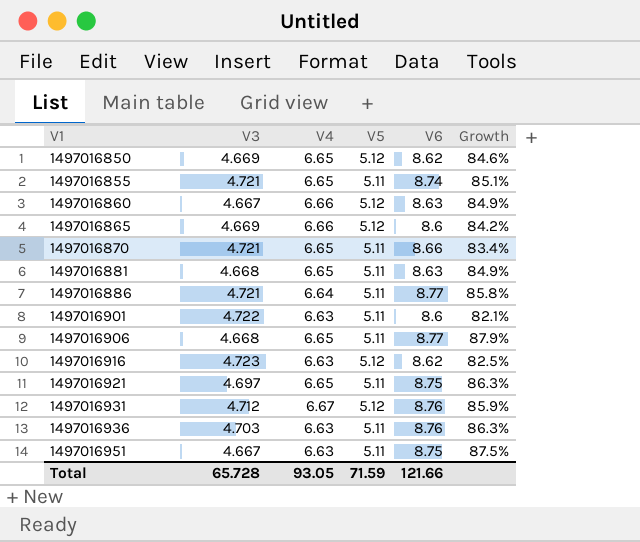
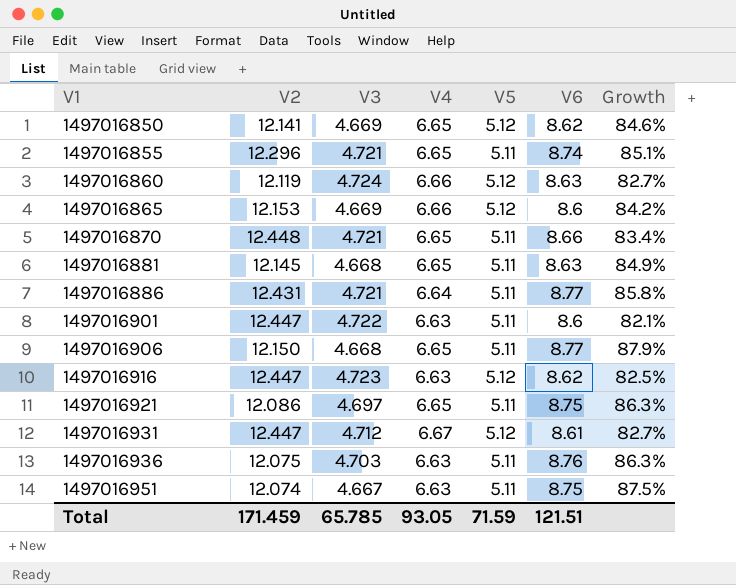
column V2 | position: none -> 2
1497016860 | V3: 4.667 -> 4.724
1497016860 | Growth: 84.9% -> 82.7%
1497016931 | V6: 8.76 -> 8.61
1497016931 | Growth: 85.9% -> 82.7%
Total | V3: 65.728 -> 65.785
Total | V6: 121.66 -> 121.51

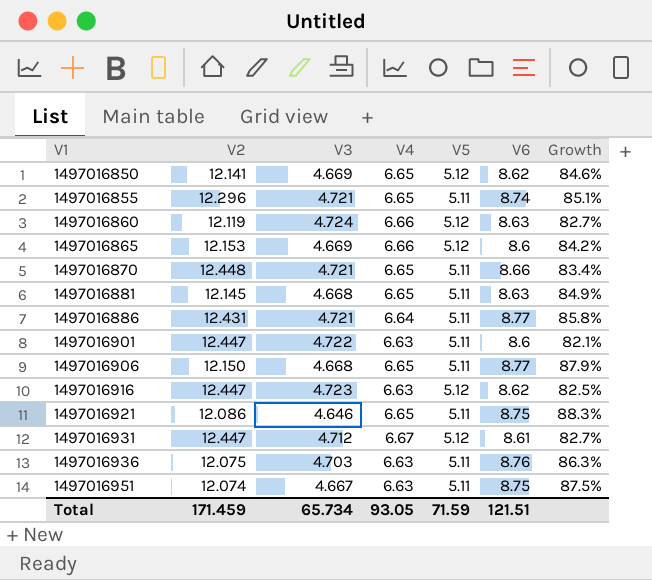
1497016921 | V3: 4.697 -> 4.646
1497016921 | Growth: 86.3% -> 88.3%
Total | V3: 65.785 -> 65.734

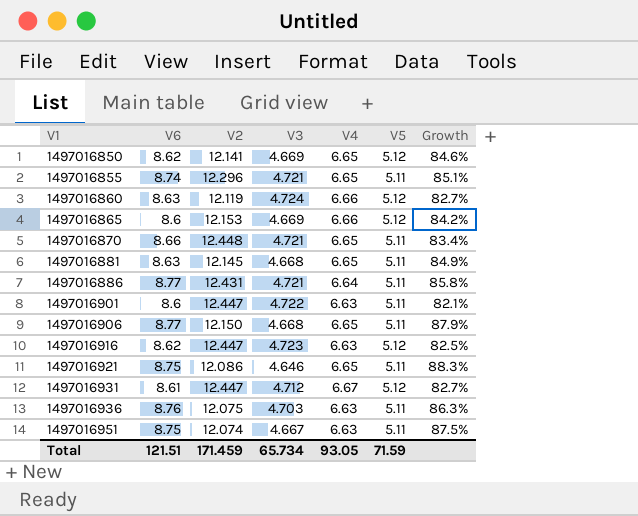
column V6 | position: 6 -> 2

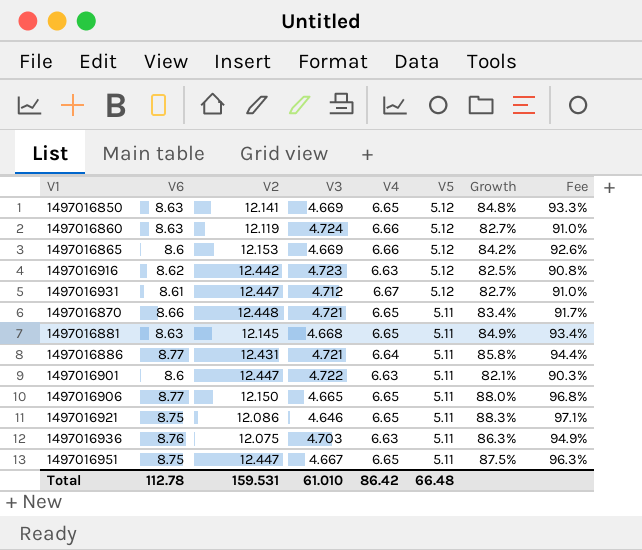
row order: V1 ascending -> V5 descending
column Fee | formula: none -> [Growth] * 1.1
row 1497016855: 8.74 | 12.296 | 4.721 | 6.65 | 5.11 | 85.1% -> none
1497016850 | V6: 8.62 -> 8.63
1497016850 | Growth: 84.6% -> 84.8%
1497016916 | V2: 12.447 -> 12.442
1497016906 | V3: 4.668 -> 4.665
1497016906 | Growth: 87.9% -> 88.0%
1497016951 | V2: 12.074 -> 12.447
1497016951 | V4: 6.63 -> 6.65
Total | V6: 121.51 -> 112.78
Total | V2: 171.459 -> 159.531
Total | V3: 65.734 -> 61.010
Total | V4: 93.05 -> 86.42
Total | V5: 71.59 -> 66.48

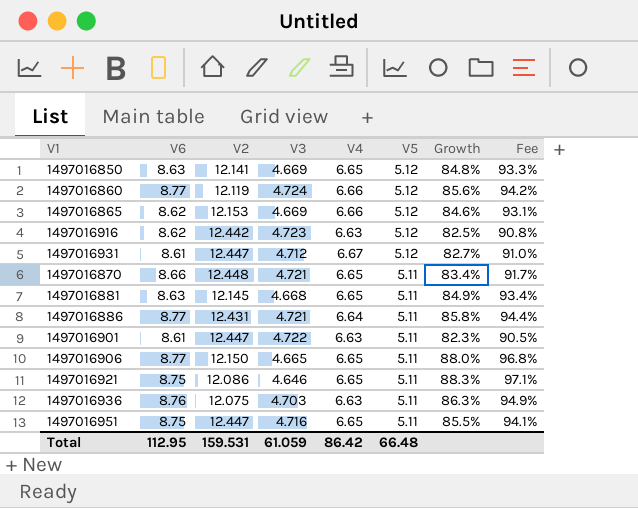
1497016860 | V6: 8.63 -> 8.77
1497016860 | Growth: 82.7% -> 85.6%
1497016860 | Fee: 91.0% -> 94.2%
1497016865 | V6: 8.6 -> 8.62
1497016865 | Growth: 84.2% -> 84.6%
1497016865 | Fee: 92.6% -> 93.1%
1497016901 | V6: 8.6 -> 8.61
1497016901 | Growth: 82.1% -> 82.3%
1497016901 | Fee: 90.3% -> 90.5%
1497016951 | V3: 4.667 -> 4.716
1497016951 | Growth: 87.5% -> 85.5%
1497016951 | Fee: 96.3% -> 94.1%
Total | V6: 112.78 -> 112.95
Total | V3: 61.010 -> 61.059

